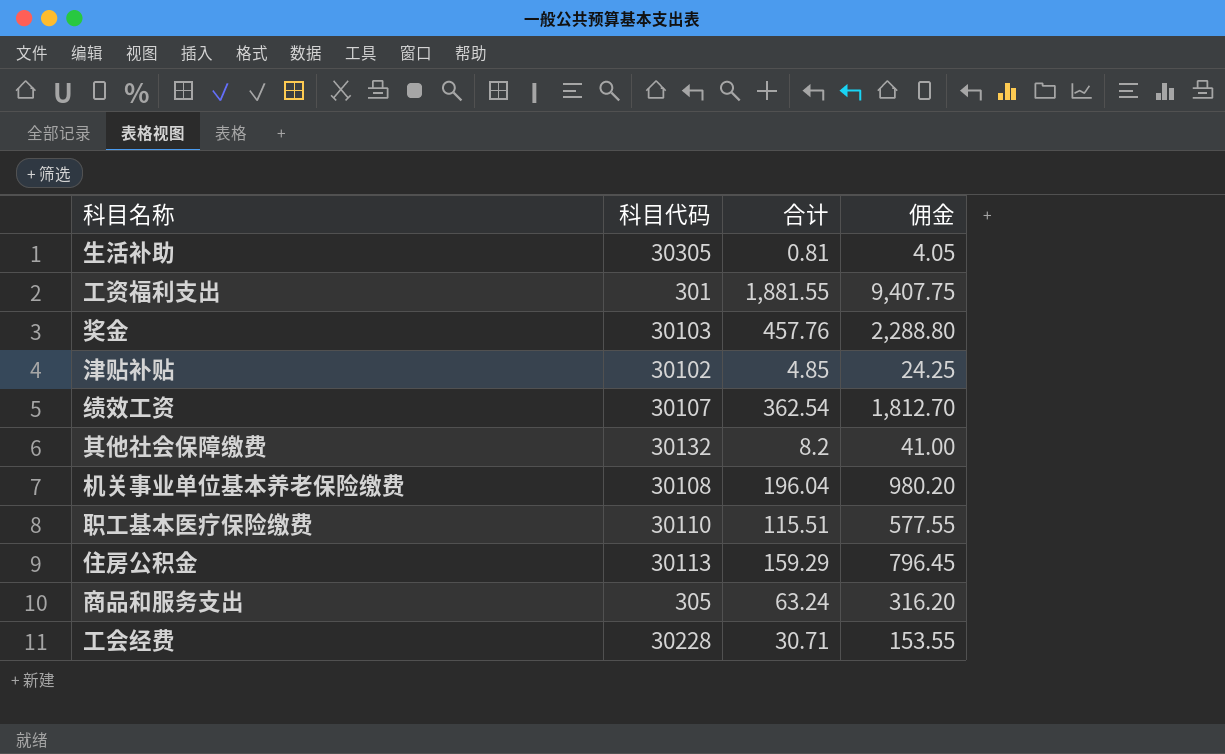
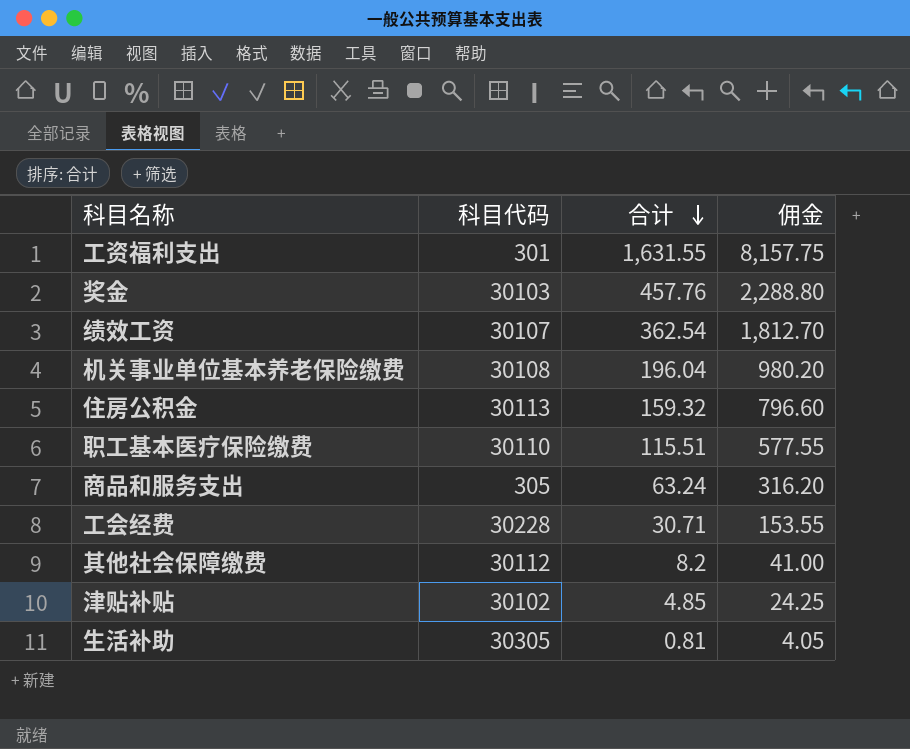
row order: none -> 合计 descending
工资福利支出 | 合计: 1,881.55 -> 1,631.55
工资福利支出 | 佣金: 9,407.75 -> 8,157.75
住房公积金 | 合计: 159.29 -> 159.32
住房公积金 | 佣金: 796.45 -> 796.60
其他社会保障缴费 | 科目代码: 30132 -> 30112

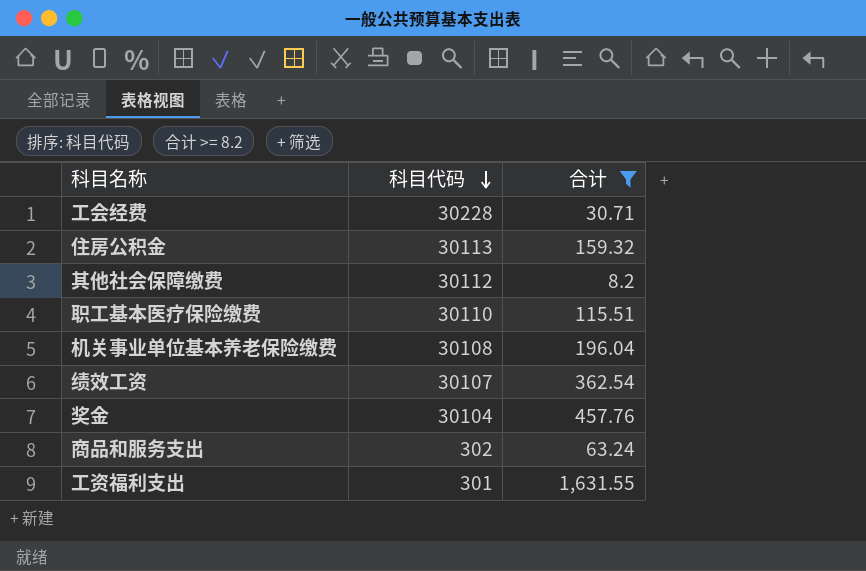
filter: none -> 合计 >= 8.2
row order: 合计 descending -> 科目代码 descending
column 佣金 | formula: [合计] * 5 -> none
奖金 | 科目代码: 30103 -> 30104
商品和服务支出 | 科目代码: 305 -> 302

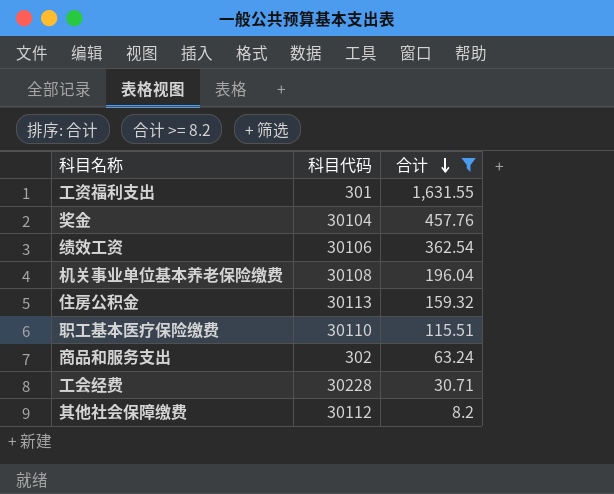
row order: 科目代码 descending -> 合计 descending
绩效工资 | 科目代码: 30107 -> 30106

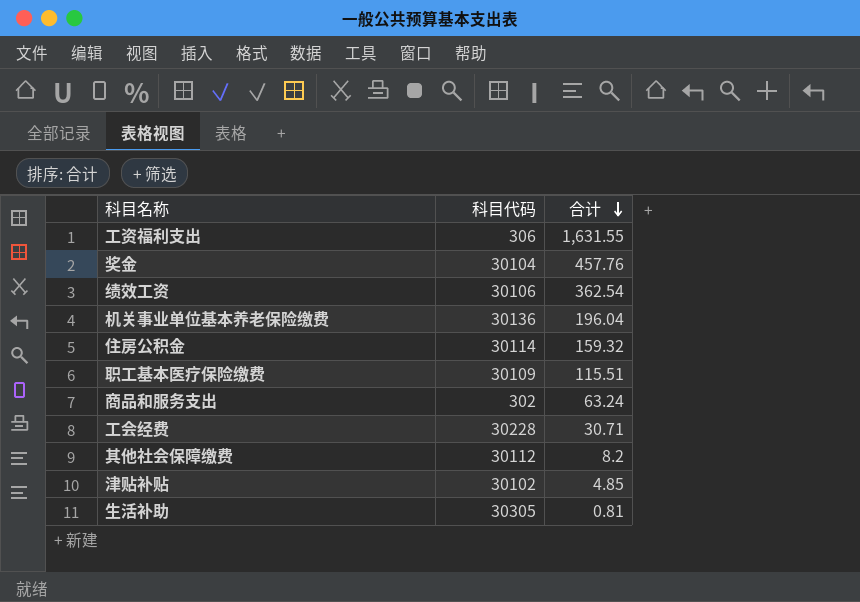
filter: 合计 >= 8.2 -> none
工资福利支出 | 科目代码: 301 -> 306
机关事业单位基本养老保险缴费 | 科目代码: 30108 -> 30136
住房公积金 | 科目代码: 30113 -> 30114
职工基本医疗保险缴费 | 科目代码: 30110 -> 30109

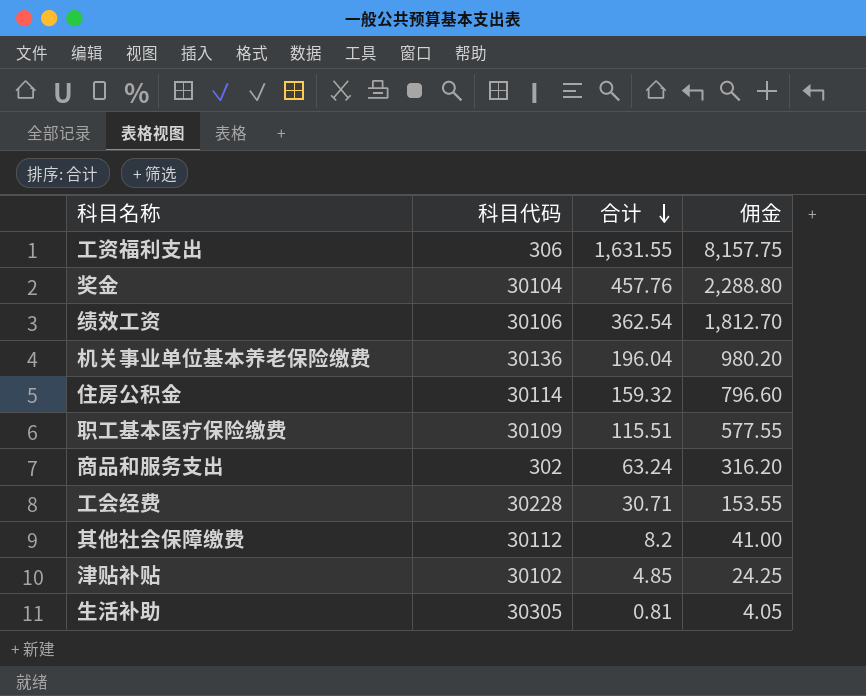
column 佣金 | formula: none -> [合计] * 5

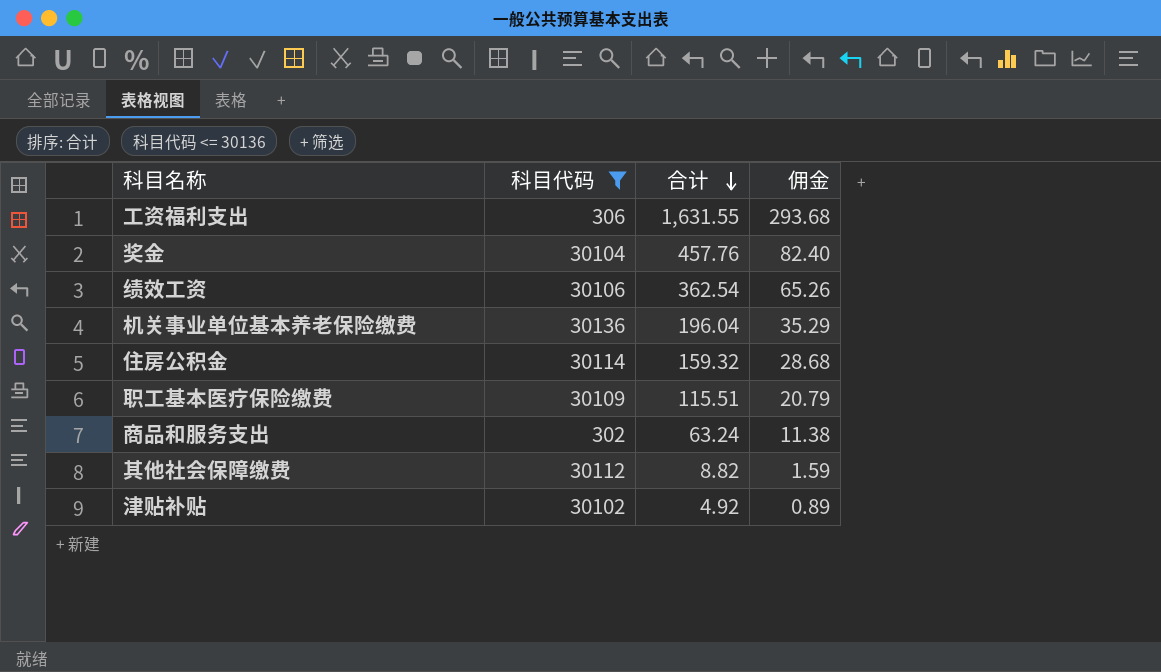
filter: none -> 科目代码 <= 30136
column 佣金 | formula: [合计] * 5 -> [合计] * 0.18
其他社会保障缴费 | 合计: 8.2 -> 8.82
津贴补贴 | 合计: 4.85 -> 4.92

